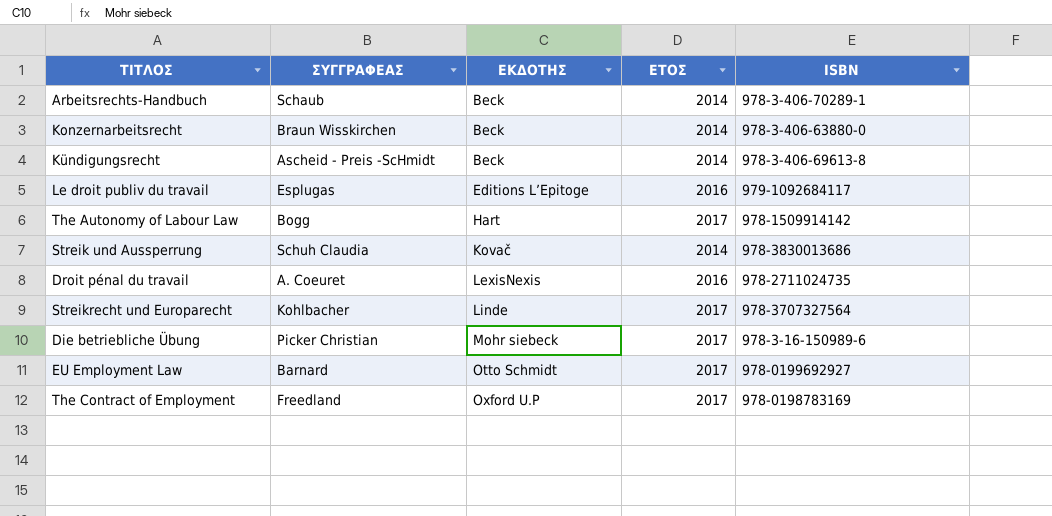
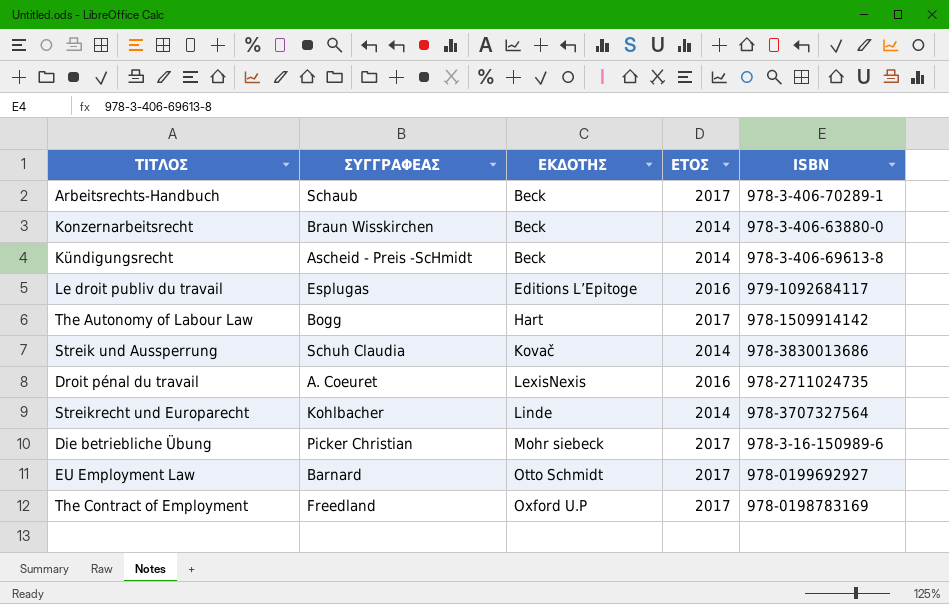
Arbeitsrechts-Handbuch | ΕΤΟΣ: 2014 -> 2017
Streikrecht und Europarecht | ΕΤΟΣ: 2017 -> 2014

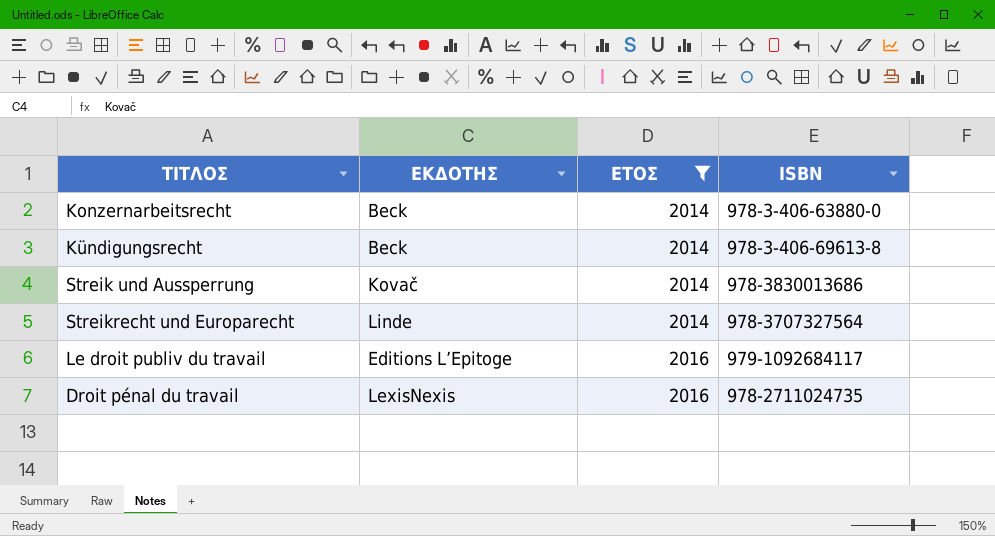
filter: none -> ΕΤΟΣ != 2017
row order: ΕΚΔΟΤΗΣ ascending -> ΕΤΟΣ ascending
column ΣΥΓΓΡΑΦΕΑΣ | position: 2 -> none

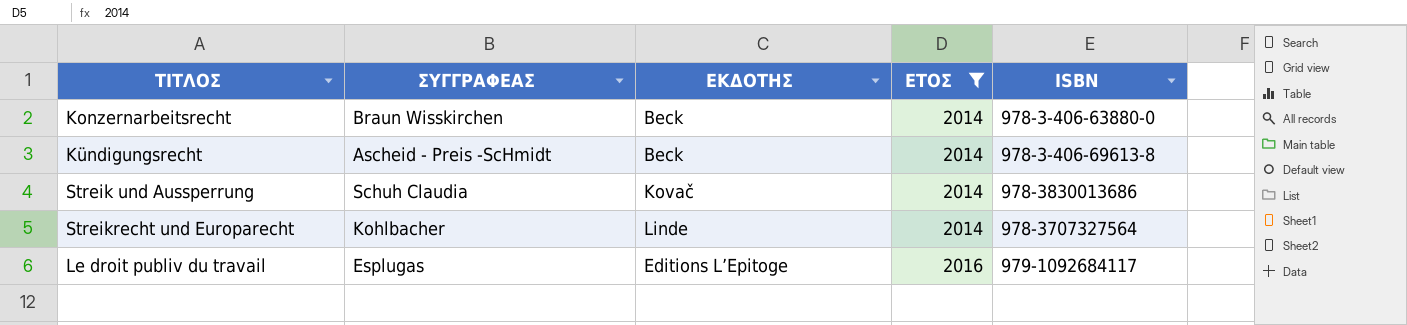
column ΣΥΓΓΡΑΦΕΑΣ | position: none -> 2
row Droit pénal du travail: LexisNexis | 2016 | 978-2711024735 -> none

